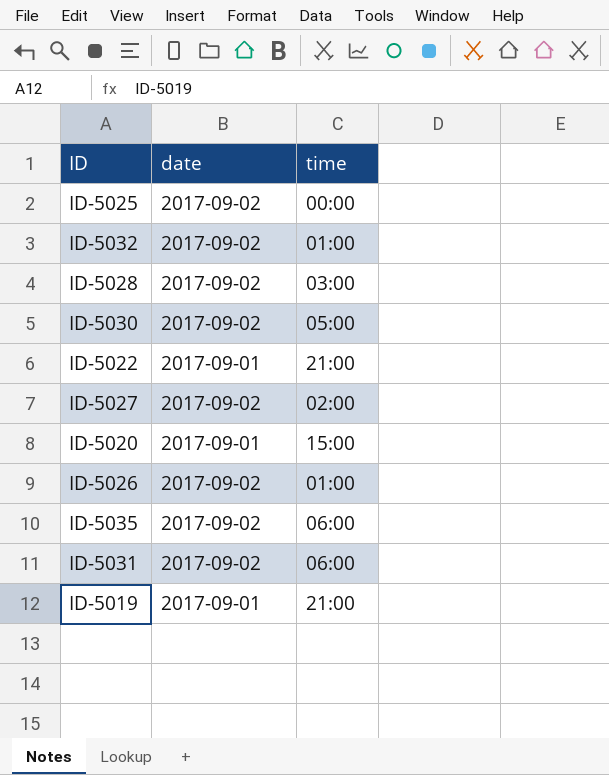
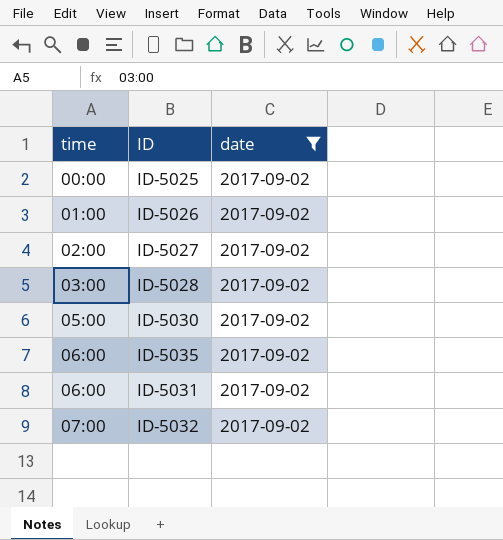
filter: none -> date = 2017-09-02
row order: none -> time ascending
column time | position: 3 -> 1
ID-5032 | time: 01:00 -> 07:00

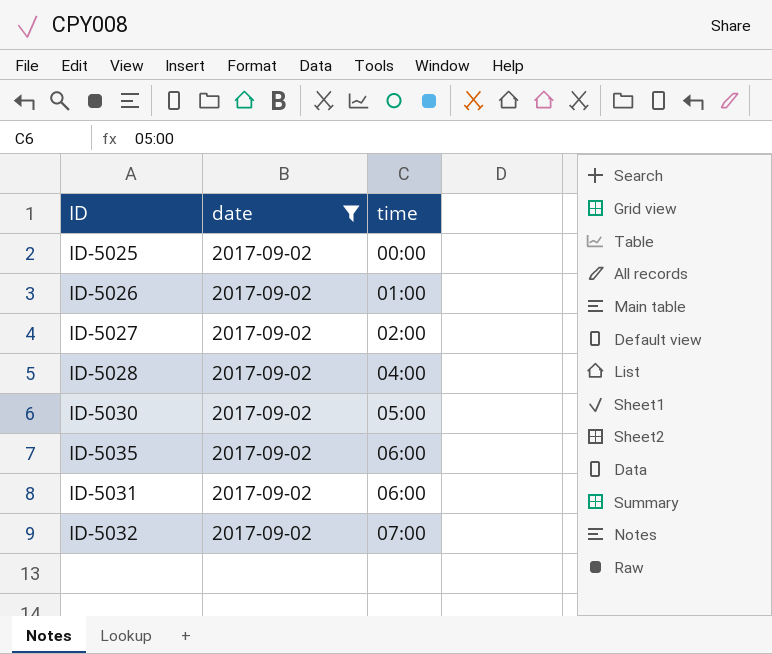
column time | position: 1 -> 3
ID-5028 | time: 03:00 -> 04:00

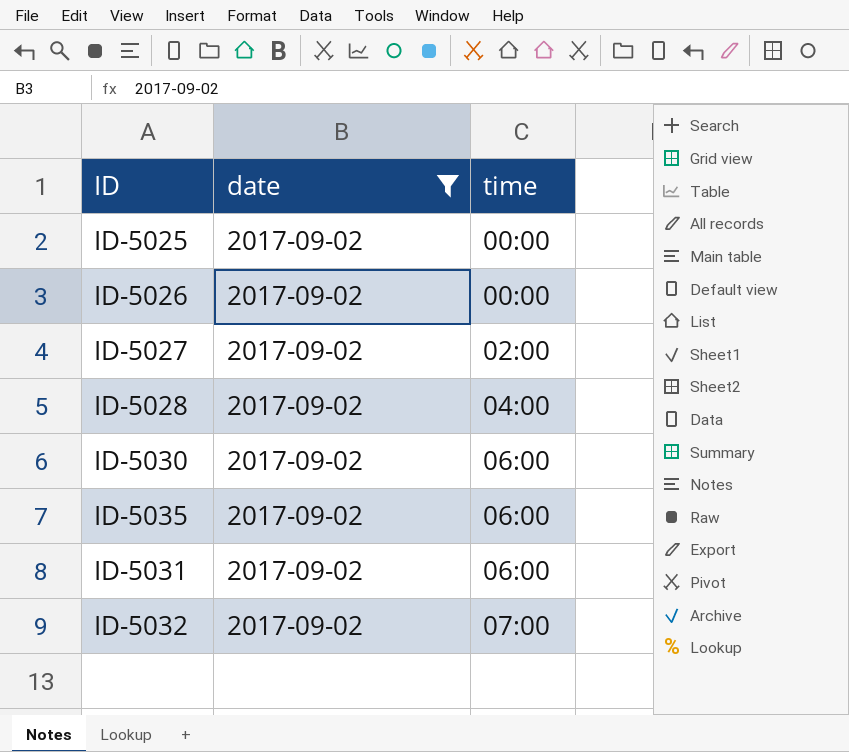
ID-5026 | time: 01:00 -> 00:00
ID-5030 | time: 05:00 -> 06:00

